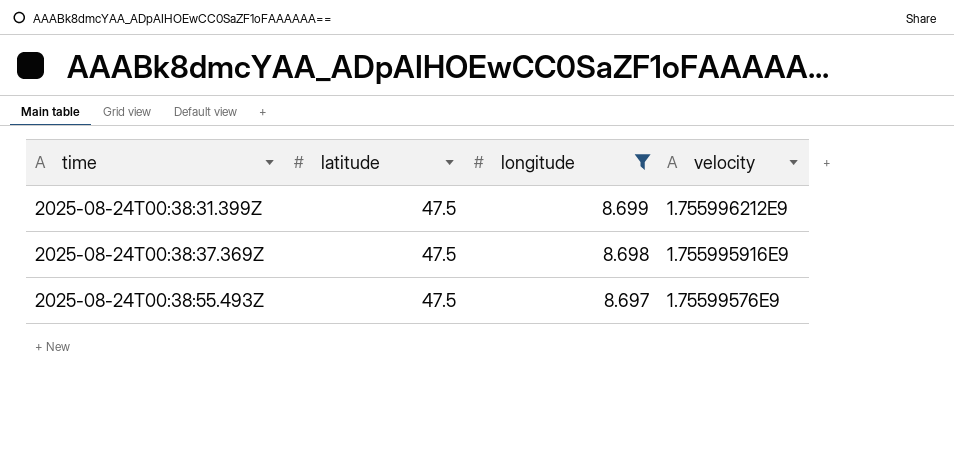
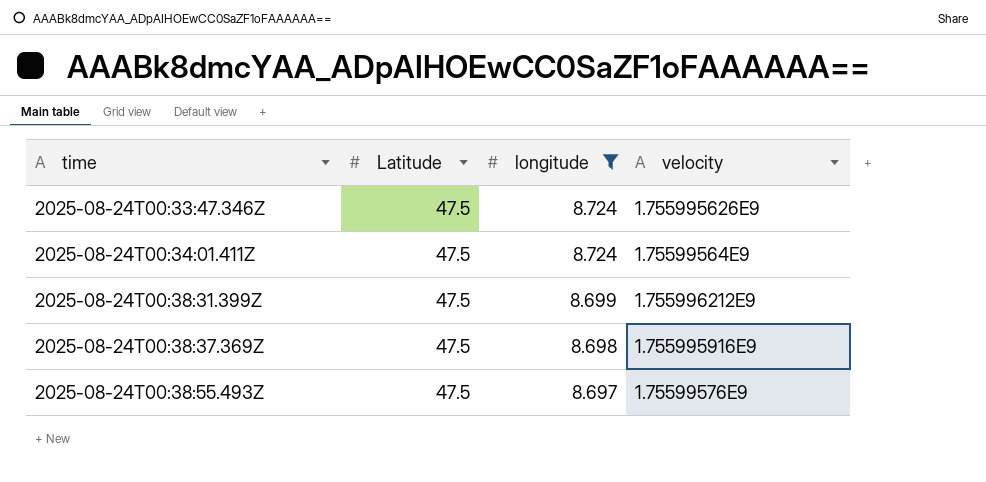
column name: latitude -> Latitude
row 2025-08-24T00:33:47.346Z: none -> 47.5 | 8.724 | 1.755995626E9
row 2025-08-24T00:34:01.411Z: none -> 47.5 | 8.724 | 1.75599564E9

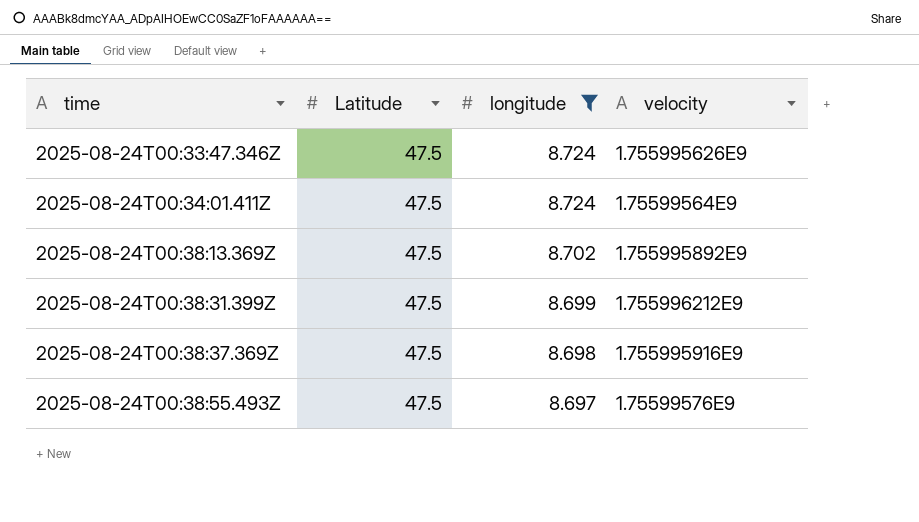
row 2025-08-24T00:38:13.369Z: none -> 47.5 | 8.702 | 1.755995892E9

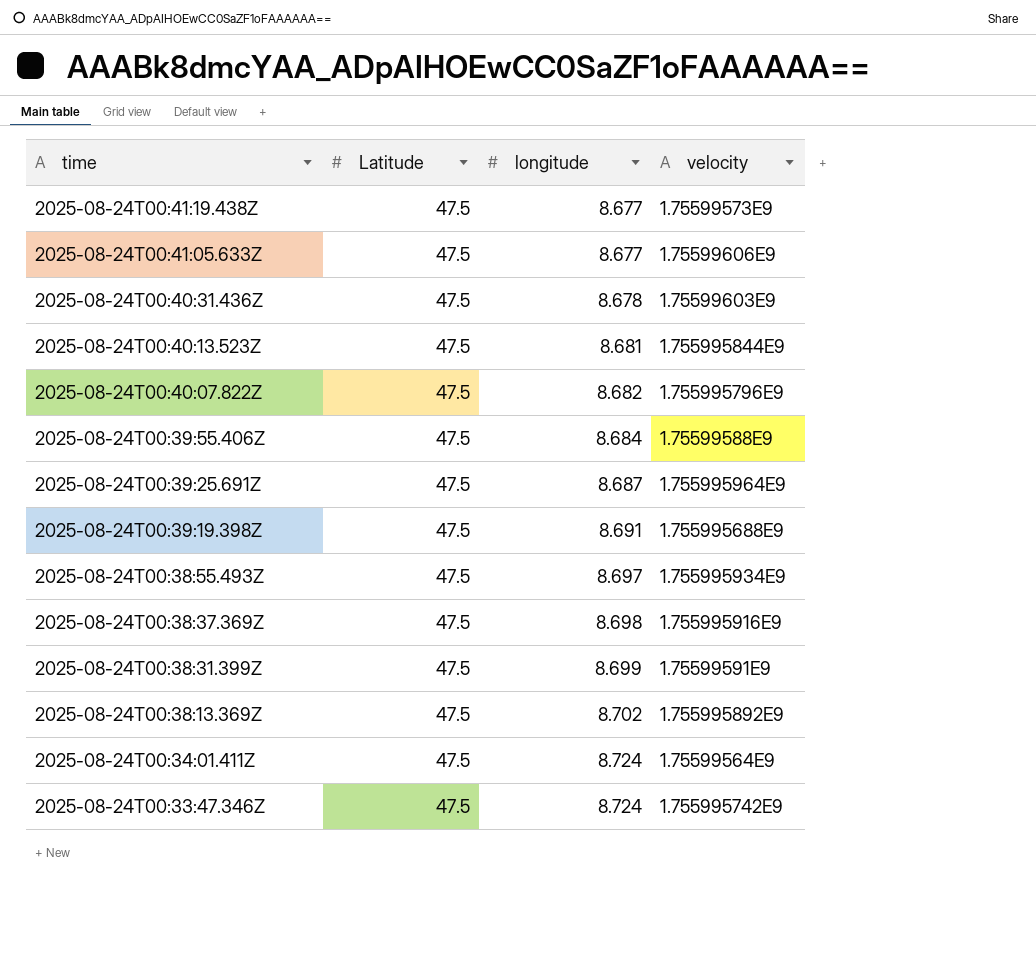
filter: longitude >= 8.697 -> none
row order: time ascending -> time descending
2025-08-24T00:38:55.493Z | velocity: 1.75599576E9 -> 1.755995934E9
2025-08-24T00:38:31.399Z | velocity: 1.755996212E9 -> 1.75599591E9
2025-08-24T00:33:47.346Z | velocity: 1.755995626E9 -> 1.755995742E9

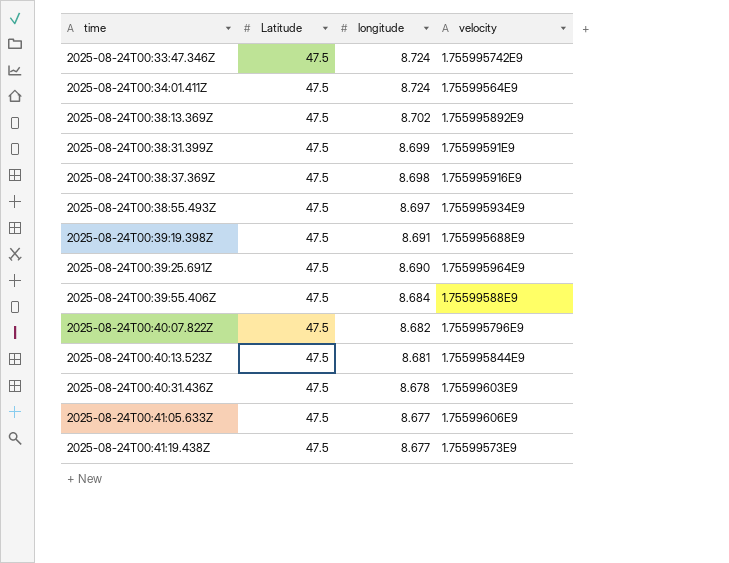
row order: time descending -> time ascending
2025-08-24T00:39:25.691Z | longitude: 8.687 -> 8.690

